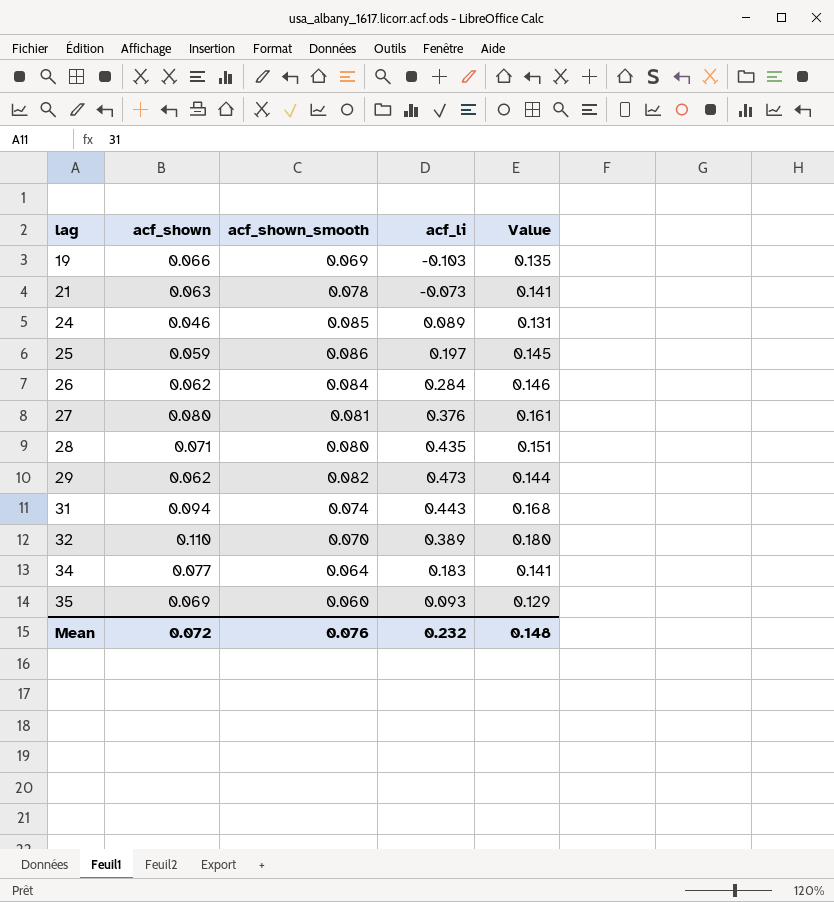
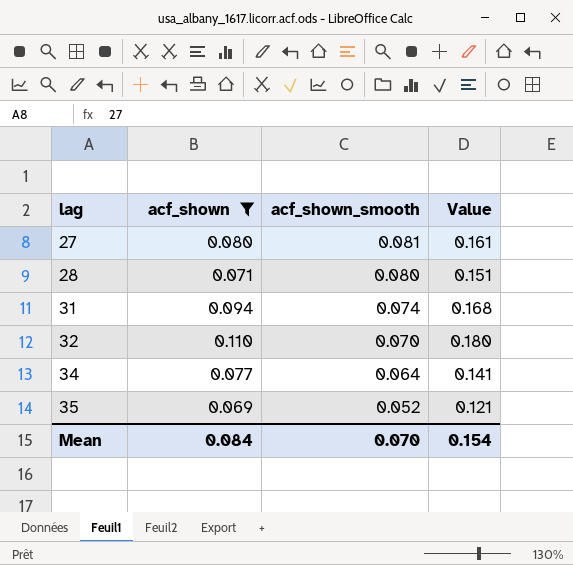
filter: none -> acf_shown >= 0.069
column acf_li | position: 4 -> none
35 | acf_shown_smooth: 0.060 -> 0.052
35 | Value: 0.129 -> 0.121
Mean | acf_shown: 0.072 -> 0.084
Mean | acf_shown_smooth: 0.076 -> 0.070
Mean | Value: 0.148 -> 0.154

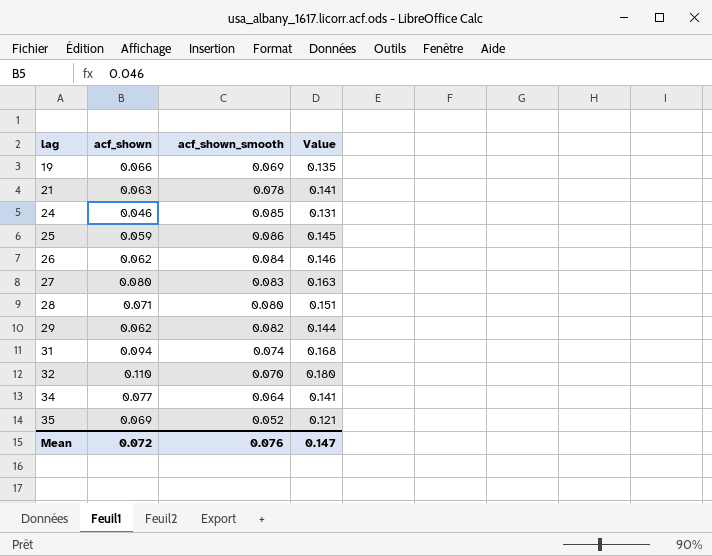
filter: acf_shown >= 0.069 -> none
27 | acf_shown_smooth: 0.081 -> 0.083
27 | Value: 0.161 -> 0.163
Mean | acf_shown: 0.084 -> 0.072
Mean | acf_shown_smooth: 0.070 -> 0.076
Mean | Value: 0.154 -> 0.147

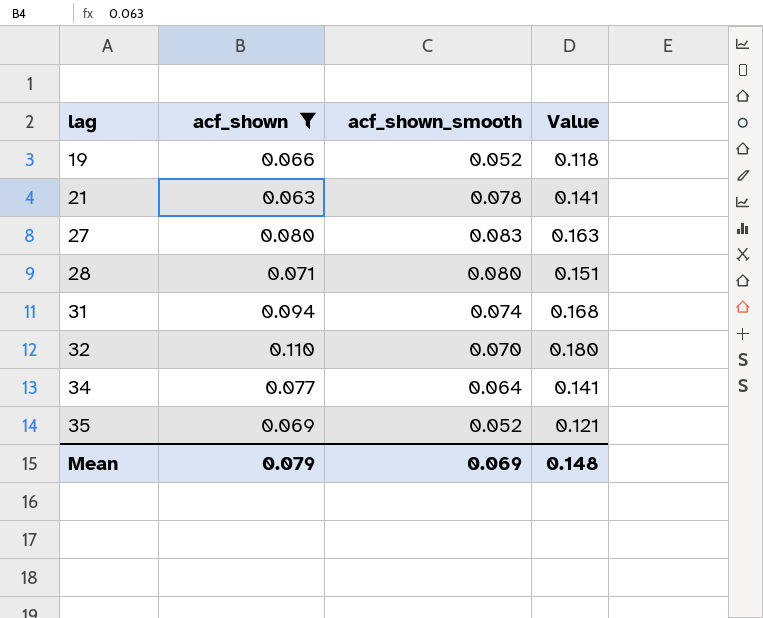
filter: none -> acf_shown >= 0.063
19 | acf_shown_smooth: 0.069 -> 0.052
19 | Value: 0.135 -> 0.118
Mean | acf_shown: 0.072 -> 0.079
Mean | acf_shown_smooth: 0.076 -> 0.069
Mean | Value: 0.147 -> 0.148

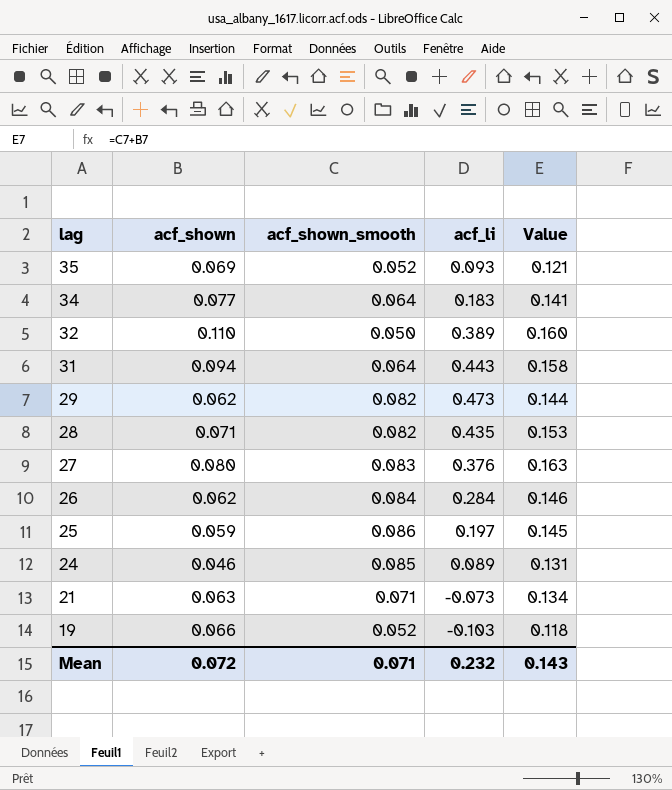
filter: acf_shown >= 0.063 -> none
row order: lag ascending -> lag descending
column acf_li | position: none -> 4
32 | acf_shown_smooth: 0.070 -> 0.050
32 | Value: 0.180 -> 0.160
31 | acf_shown_smooth: 0.074 -> 0.064
31 | Value: 0.168 -> 0.158
28 | acf_shown_smooth: 0.080 -> 0.082
28 | Value: 0.151 -> 0.153
21 | acf_shown_smooth: 0.078 -> 0.071
21 | Value: 0.141 -> 0.134
Mean | acf_shown: 0.079 -> 0.072
Mean | acf_shown_smooth: 0.069 -> 0.071
Mean | Value: 0.148 -> 0.143

